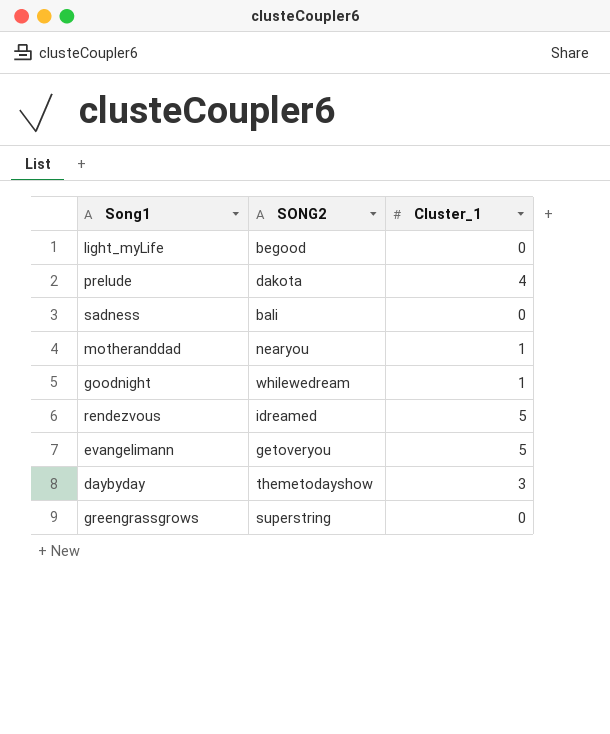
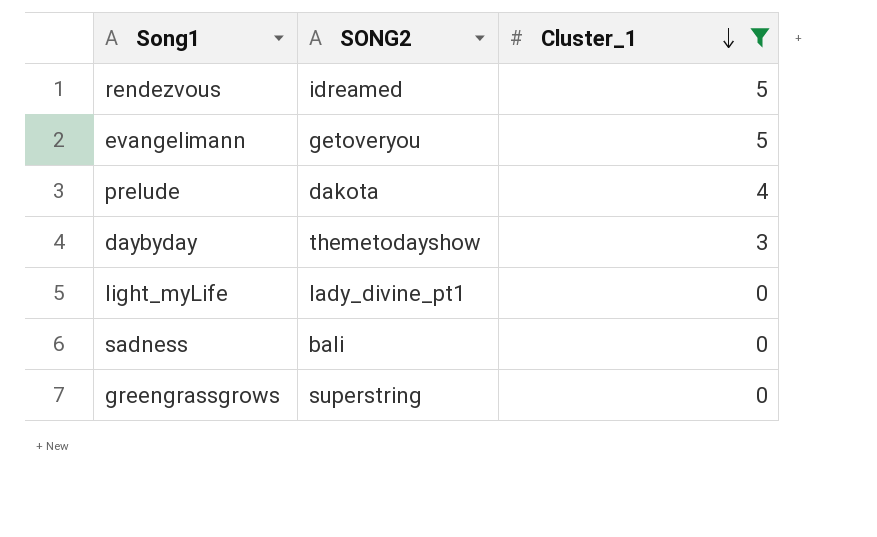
filter: none -> Cluster_1 != 1
row order: none -> Cluster_1 descending
light_myLife | SONG2: begood -> lady_divine_pt1

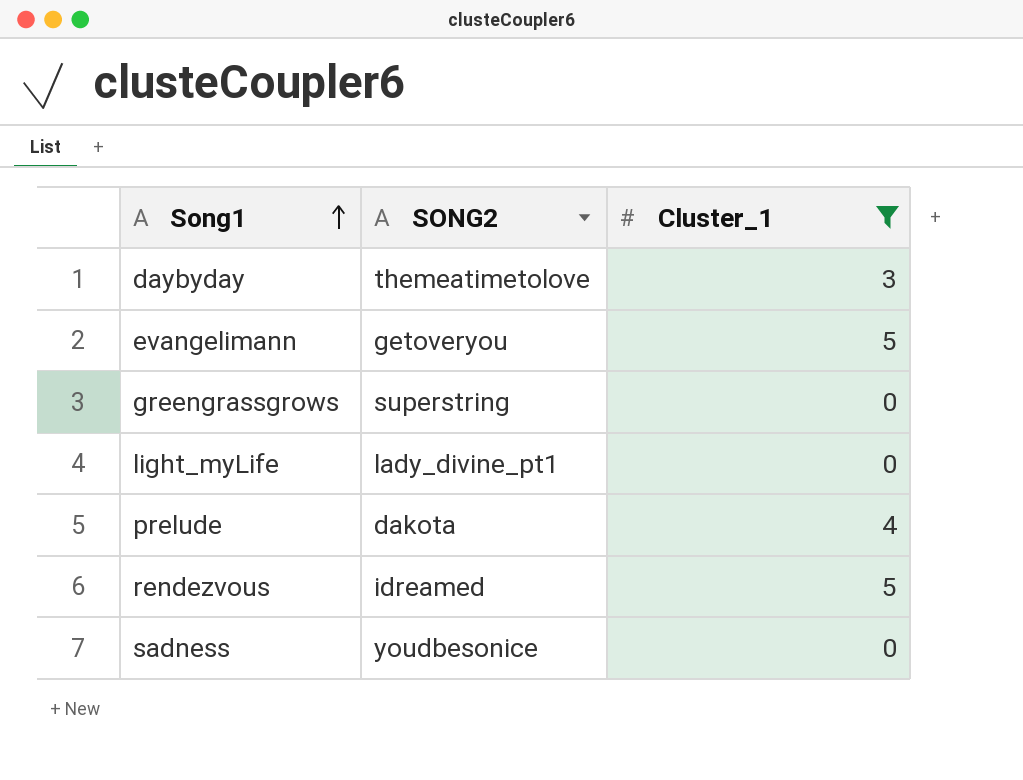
row order: Cluster_1 descending -> Song1 ascending
daybyday | SONG2: themetodayshow -> themeatimetolove
sadness | SONG2: bali -> youdbesonice

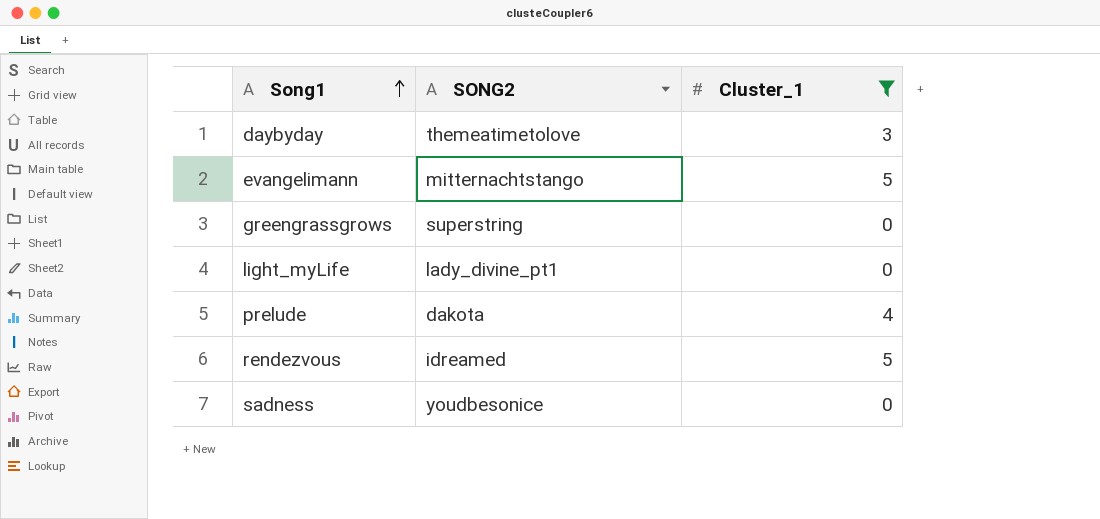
evangelimann | SONG2: getoveryou -> mitternachtstango

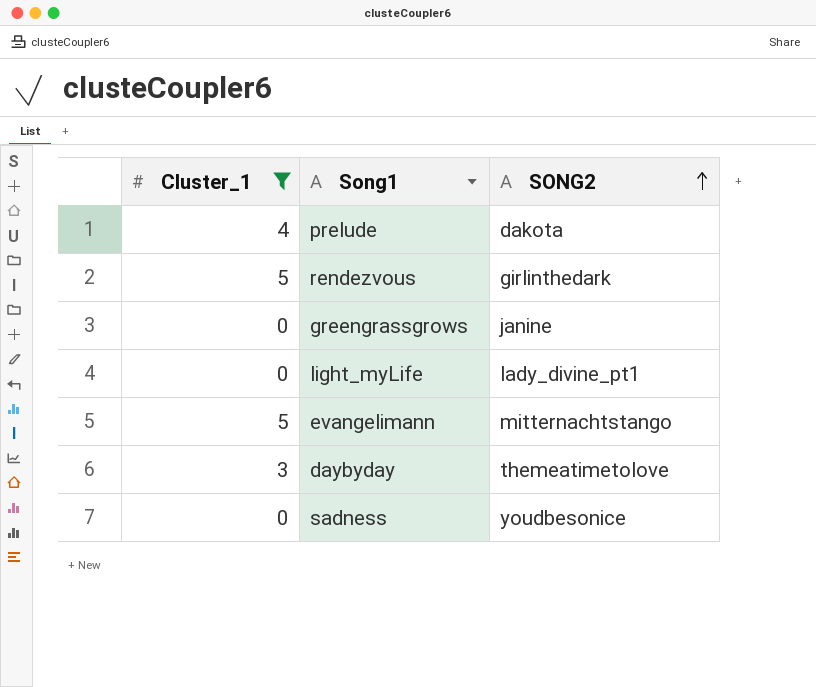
row order: Song1 ascending -> SONG2 ascending
column Cluster_1 | position: 3 -> 1
rendezvous | SONG2: idreamed -> girlinthedark
greengrassgrows | SONG2: superstring -> janine

